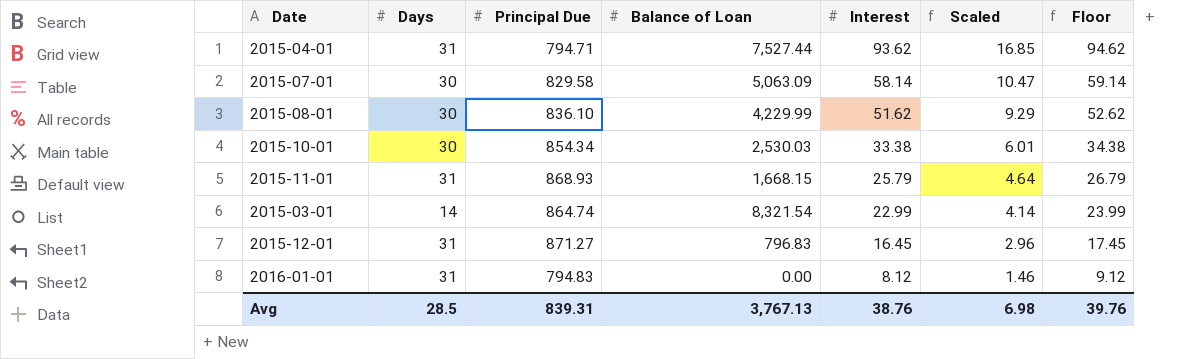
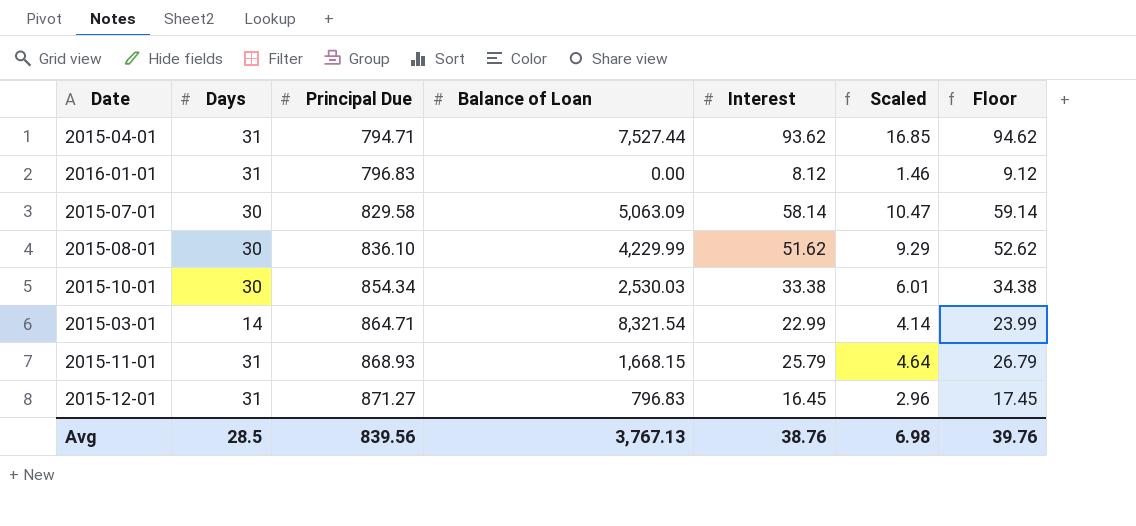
row order: Interest descending -> Principal Due ascending
2016-01-01 | Principal Due: 794.83 -> 796.83
2015-03-01 | Principal Due: 864.74 -> 864.71
Avg | Principal Due: 839.31 -> 839.56

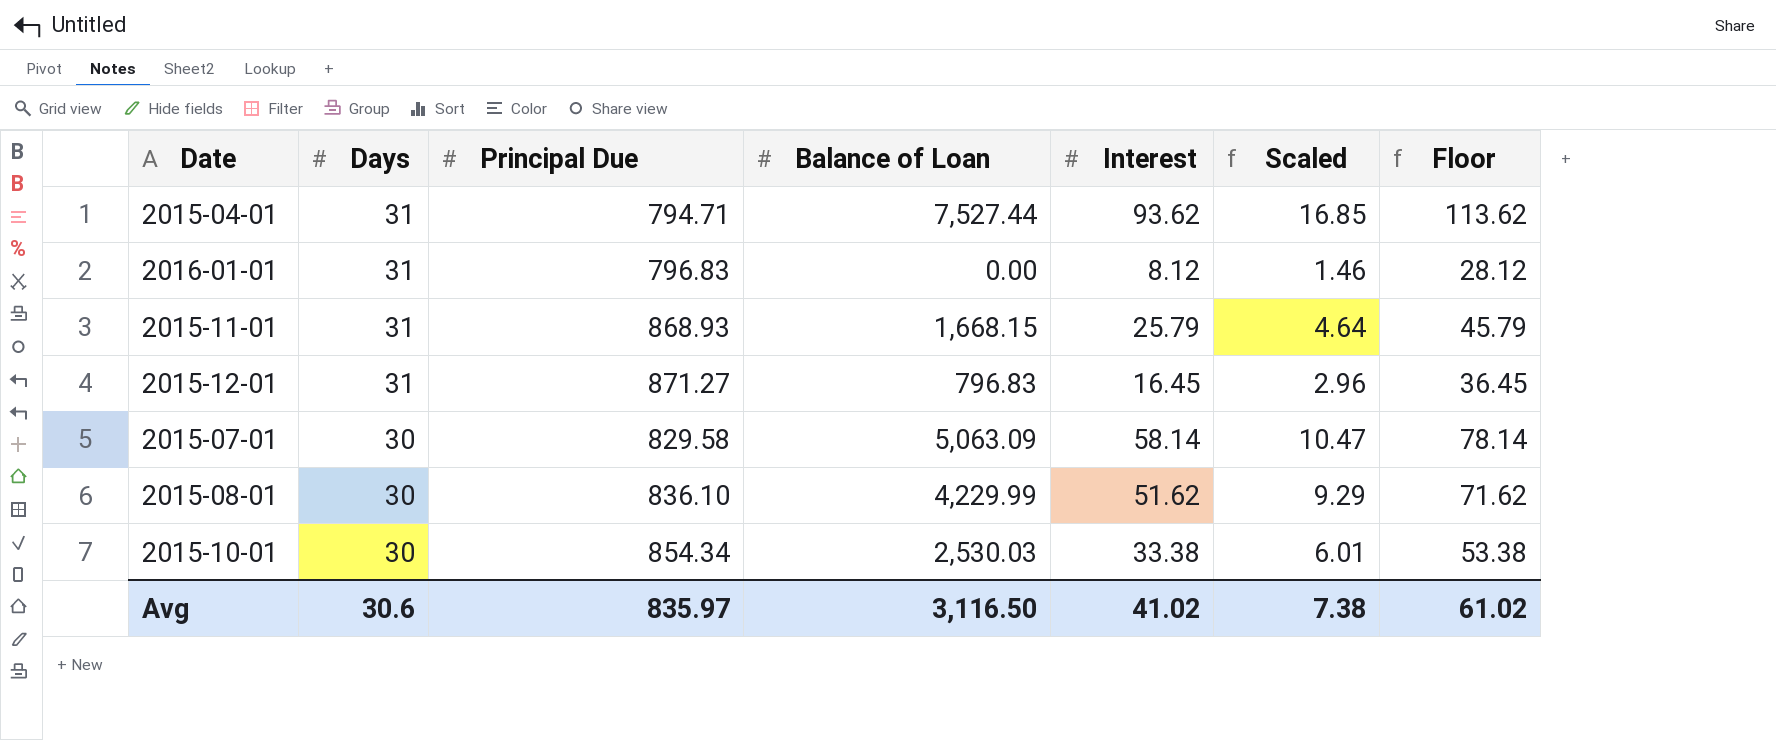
row order: Principal Due ascending -> Days descending
column Floor | formula: [Interest] + 1 -> [Interest] + 20
row 2015-03-01: 14 | 864.71 | 8,321.54 | 22.99 | 4.14 | 23.99 -> none
Avg | Days: 28.5 -> 30.6
Avg | Principal Due: 839.56 -> 835.97
Avg | Balance of Loan: 3,767.13 -> 3,116.50
Avg | Interest: 38.76 -> 41.02
Avg | Scaled: 6.98 -> 7.38
Avg | Floor: 39.76 -> 61.02

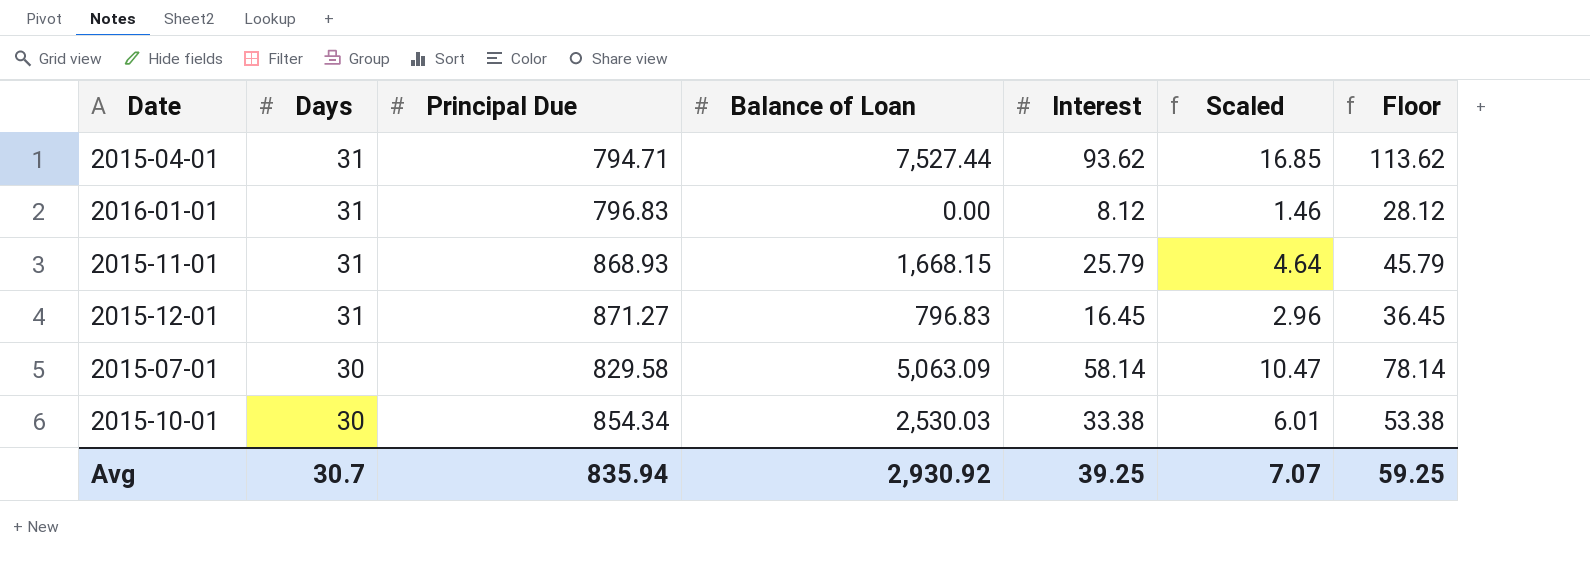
row 2015-08-01: 30 | 836.10 | 4,229.99 | 51.62 | 9.29 | 71.62 -> none
Avg | Days: 30.6 -> 30.7
Avg | Principal Due: 835.97 -> 835.94
Avg | Balance of Loan: 3,116.50 -> 2,930.92
Avg | Interest: 41.02 -> 39.25
Avg | Scaled: 7.38 -> 7.07
Avg | Floor: 61.02 -> 59.25

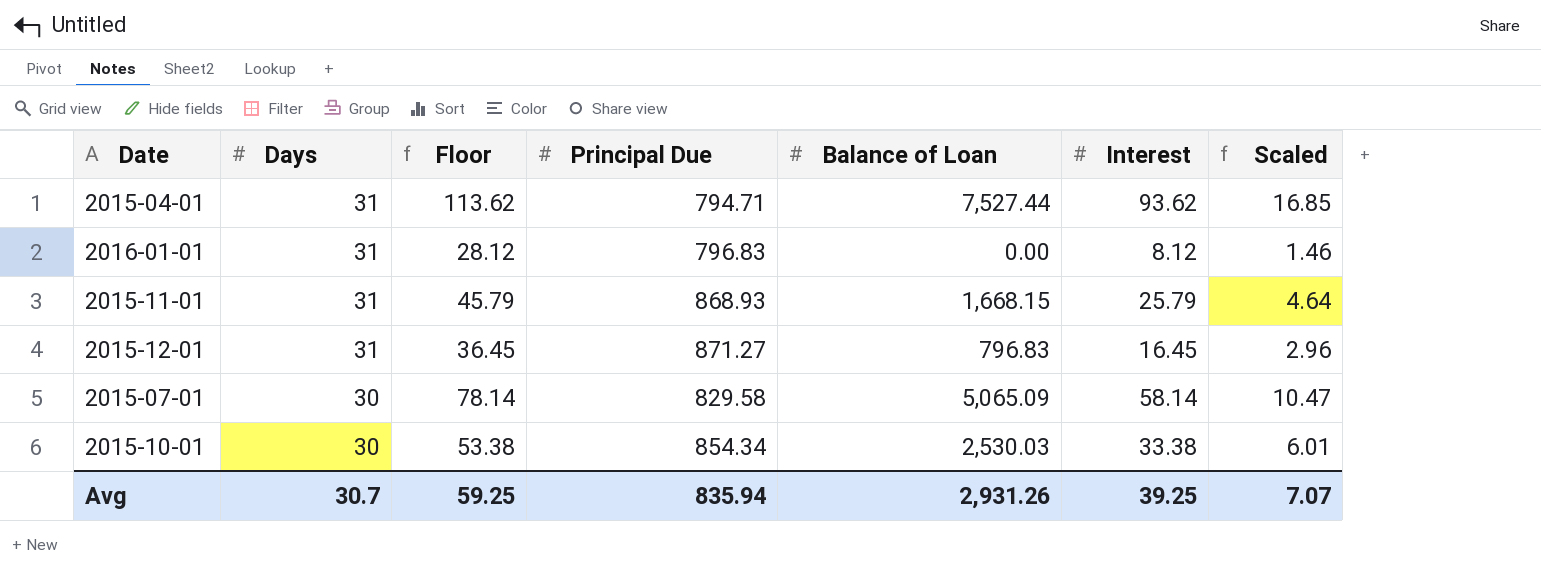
column Floor | position: 7 -> 3
2015-07-01 | Balance of Loan: 5,063.09 -> 5,065.09
Avg | Balance of Loan: 2,930.92 -> 2,931.26

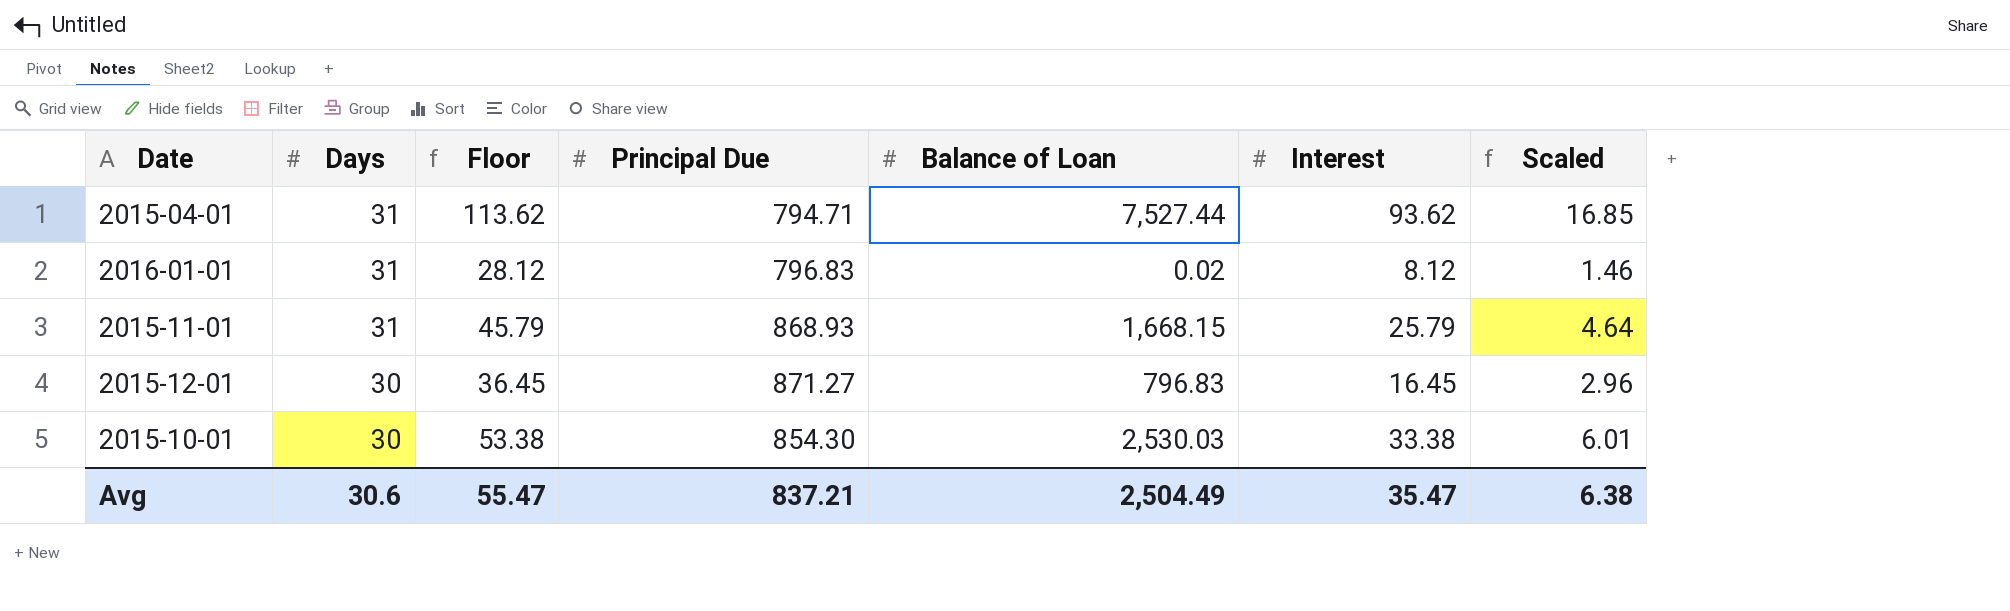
row 2015-07-01: 30 | 78.14 | 829.58 | 5,065.09 | 58.14 | 10.47 -> none
2016-01-01 | Balance of Loan: 0.00 -> 0.02
2015-12-01 | Days: 31 -> 30
2015-10-01 | Principal Due: 854.34 -> 854.30
Avg | Days: 30.7 -> 30.6
Avg | Floor: 59.25 -> 55.47
Avg | Principal Due: 835.94 -> 837.21
Avg | Balance of Loan: 2,931.26 -> 2,504.49
Avg | Interest: 39.25 -> 35.47
Avg | Scaled: 7.07 -> 6.38

